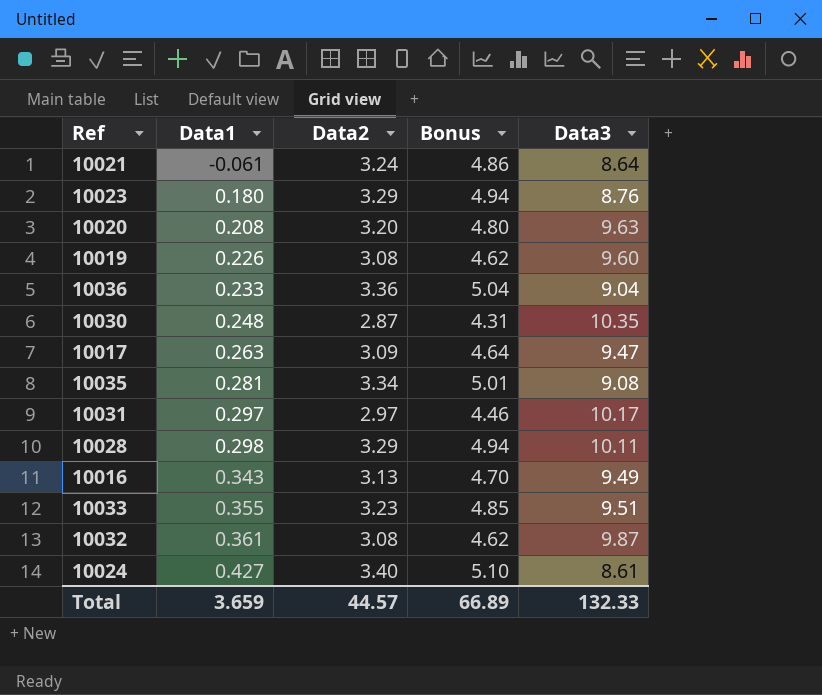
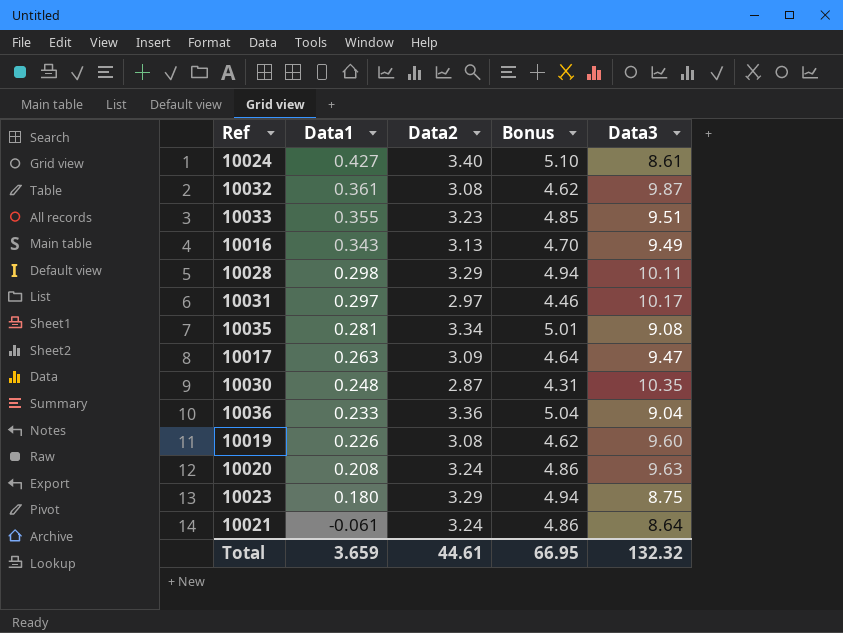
row order: Data1 ascending -> Data1 descending
10020 | Data2: 3.20 -> 3.24
10020 | Bonus: 4.80 -> 4.86
10023 | Data3: 8.76 -> 8.75
Total | Data2: 44.57 -> 44.61
Total | Bonus: 66.89 -> 66.95
Total | Data3: 132.33 -> 132.32

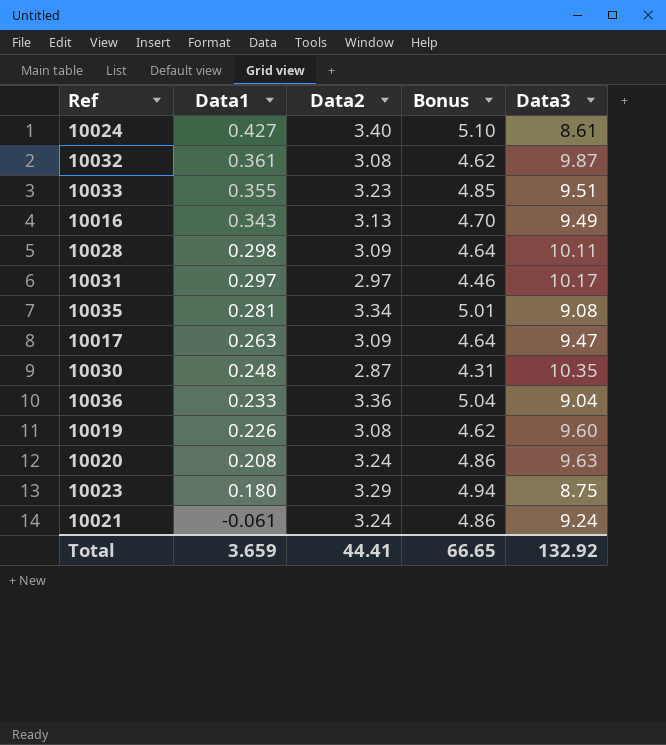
10028 | Data2: 3.29 -> 3.09
10028 | Bonus: 4.94 -> 4.64
10021 | Data3: 8.64 -> 9.24
Total | Data2: 44.61 -> 44.41
Total | Bonus: 66.95 -> 66.65
Total | Data3: 132.32 -> 132.92

